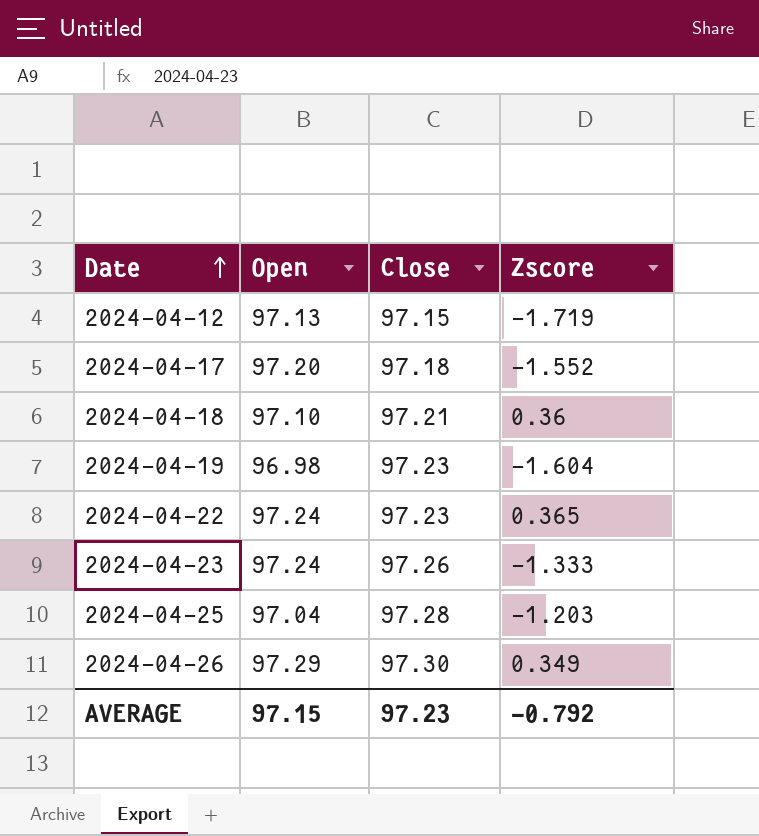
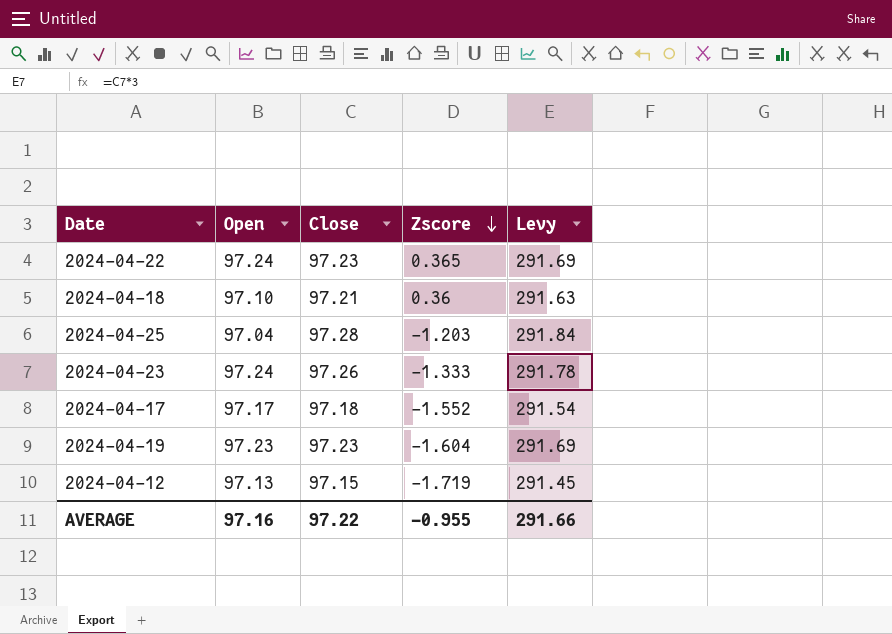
row order: Date ascending -> Zscore descending
column Levy | formula: none -> [Close] * 3
row 2024-04-26: 97.29 | 97.30 | 0.349 -> none
2024-04-17 | Open: 97.20 -> 97.17
2024-04-19 | Open: 96.98 -> 97.23
AVERAGE | Open: 97.15 -> 97.16
AVERAGE | Close: 97.23 -> 97.22
AVERAGE | Zscore: -0.792 -> -0.955

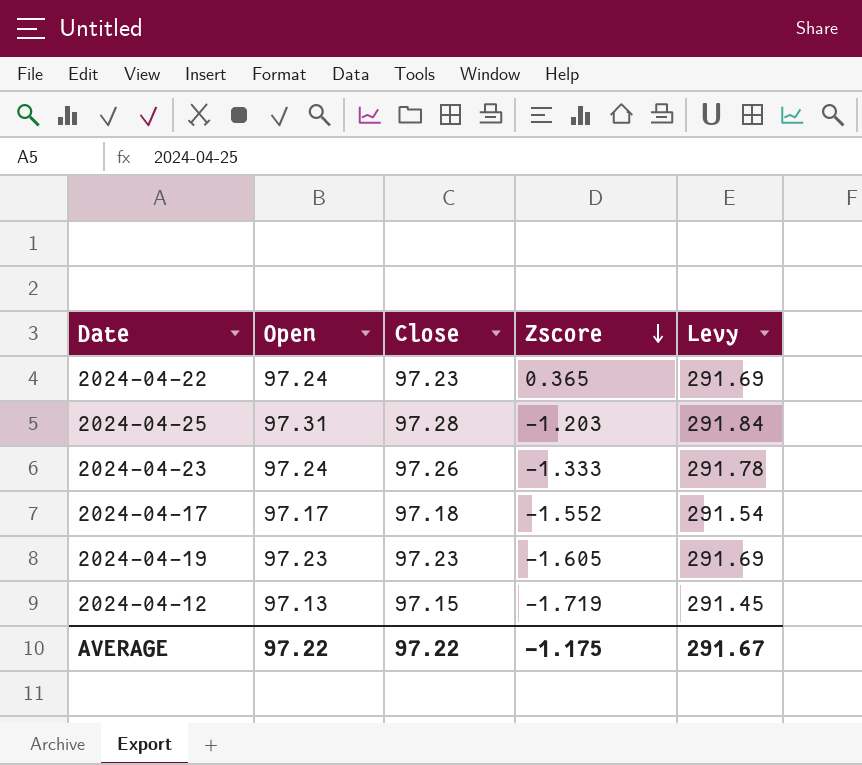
row 2024-04-18: 97.10 | 97.21 | 0.36 | 291.63 -> none
2024-04-25 | Open: 97.04 -> 97.31
2024-04-19 | Zscore: -1.604 -> -1.605
AVERAGE | Open: 97.16 -> 97.22
AVERAGE | Zscore: -0.955 -> -1.175
AVERAGE | Levy: 291.66 -> 291.67

